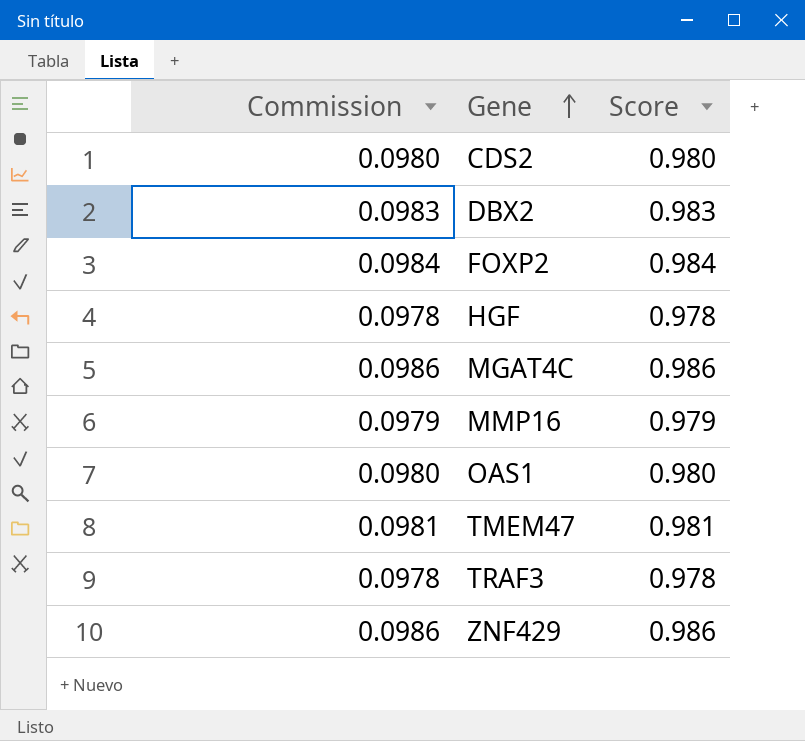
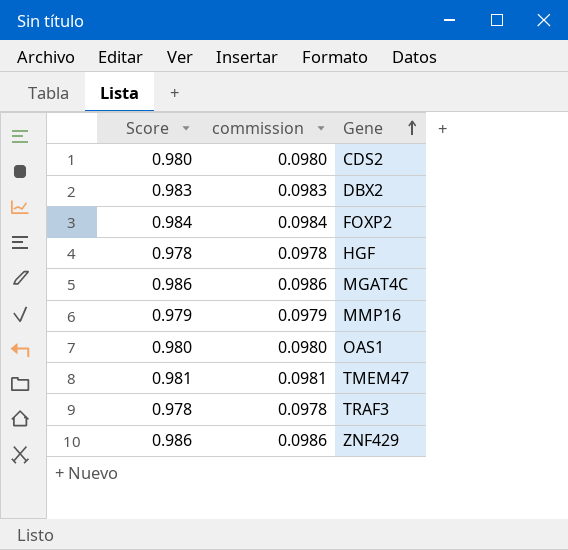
column Score | position: 3 -> 1
column name: Commission -> commission

